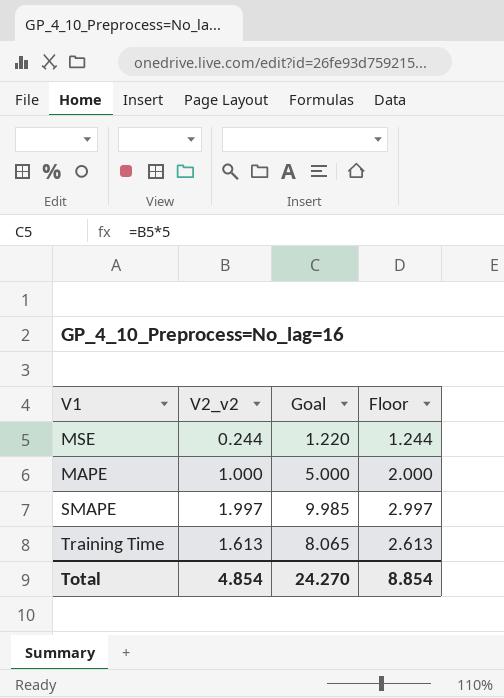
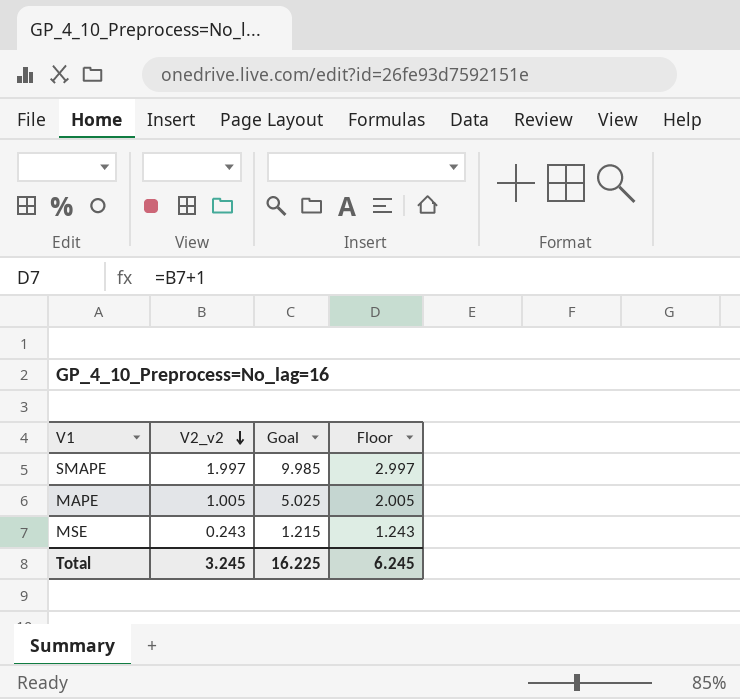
row order: none -> V2_v2 descending
row Training Time: 1.613 | 8.065 | 2.613 -> none
MAPE | V2_v2: 1.000 -> 1.005
MAPE | Goal: 5.000 -> 5.025
MAPE | Floor: 2.000 -> 2.005
MSE | V2_v2: 0.244 -> 0.243
MSE | Goal: 1.220 -> 1.215
MSE | Floor: 1.244 -> 1.243
Total | V2_v2: 4.854 -> 3.245
Total | Goal: 24.270 -> 16.225
Total | Floor: 8.854 -> 6.245

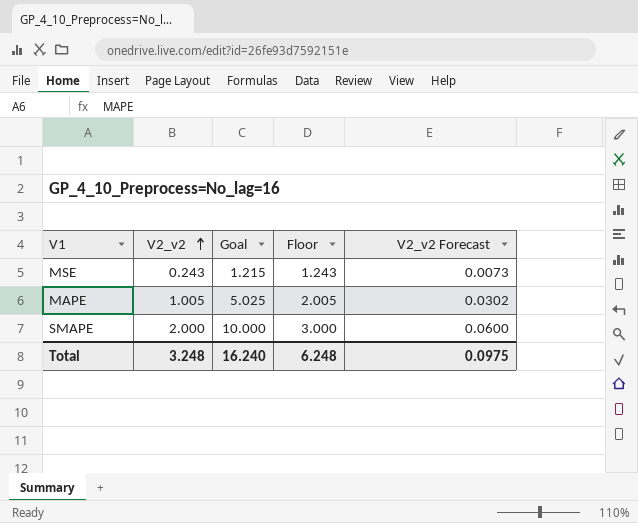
row order: V2_v2 descending -> V2_v2 ascending
column V2_v2 Forecast | formula: none -> [V2_v2] * 0.03
SMAPE | V2_v2: 1.997 -> 2.000
SMAPE | Goal: 9.985 -> 10.000
SMAPE | Floor: 2.997 -> 3.000
Total | V2_v2: 3.245 -> 3.248
Total | Goal: 16.225 -> 16.240
Total | Floor: 6.245 -> 6.248

